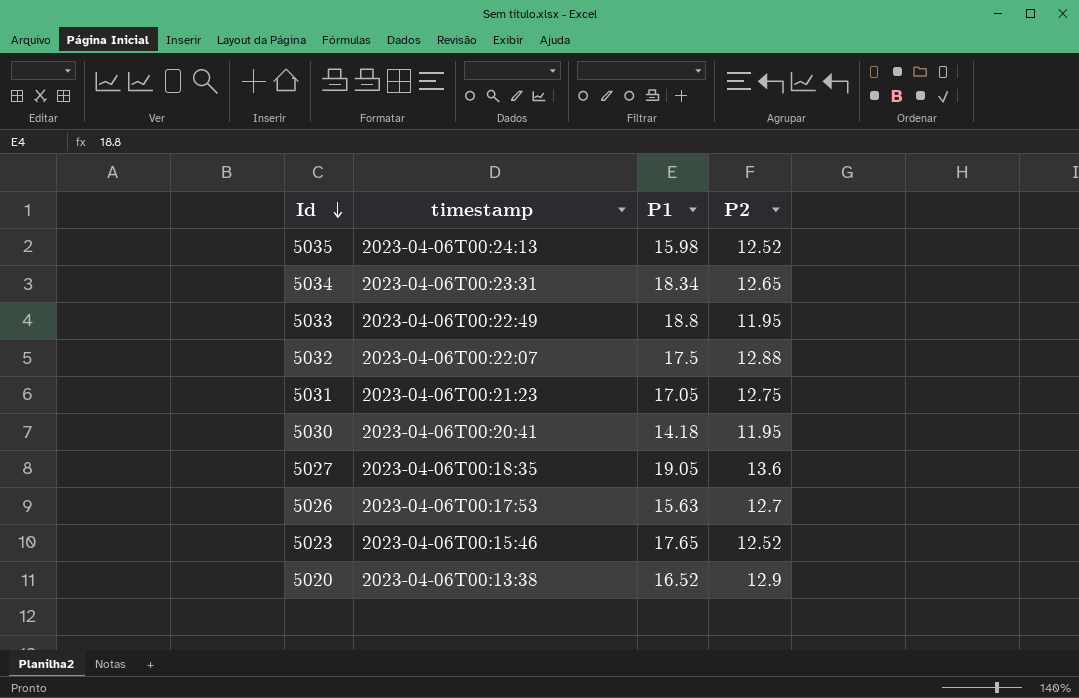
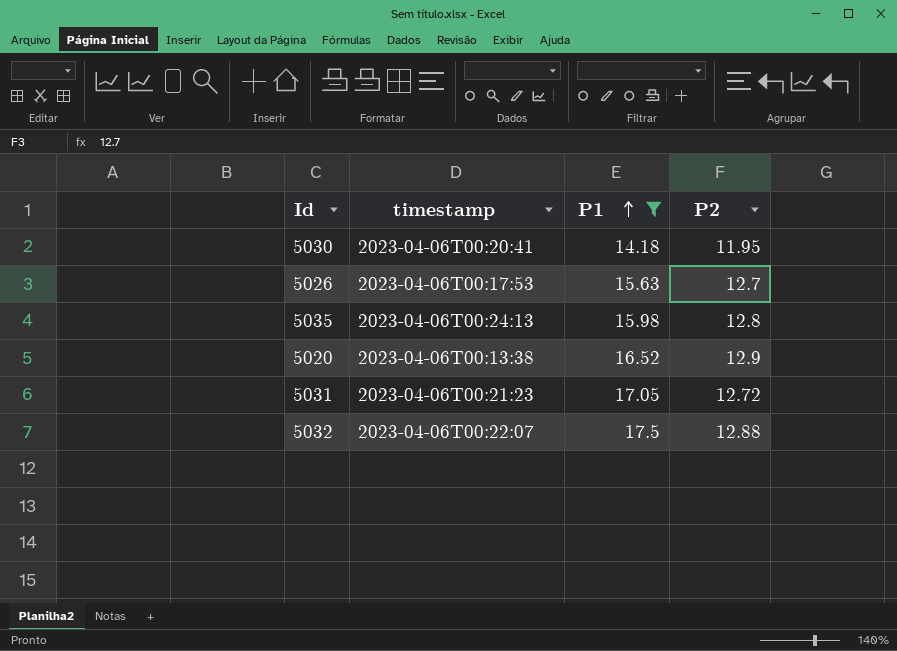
filter: none -> P1 <= 17.5
row order: Id descending -> P1 ascending
5035 | P2: 12.52 -> 12.8
5031 | P2: 12.75 -> 12.72

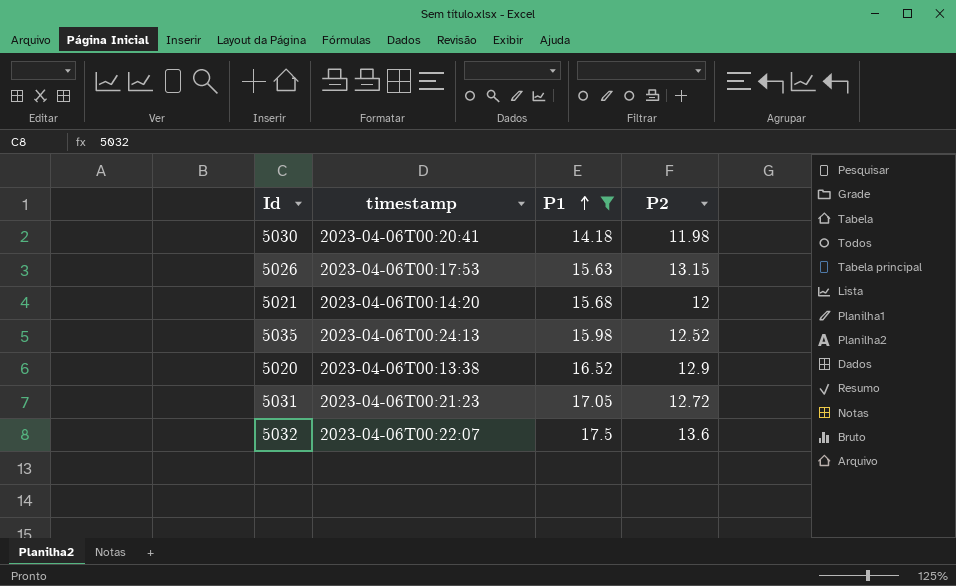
5030 | P2: 11.95 -> 11.98
5026 | P2: 12.7 -> 13.15
row 5021: none -> 2023-04-06T00:14:20 | 15.68 | 12
5035 | P2: 12.8 -> 12.52
5032 | P2: 12.88 -> 13.6

